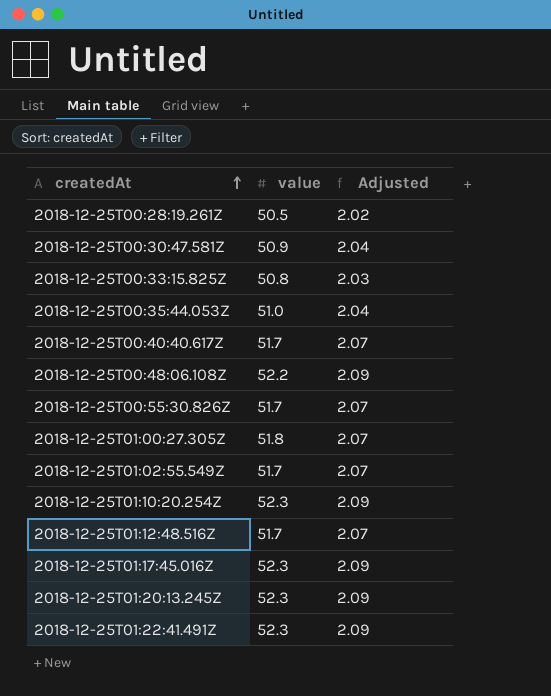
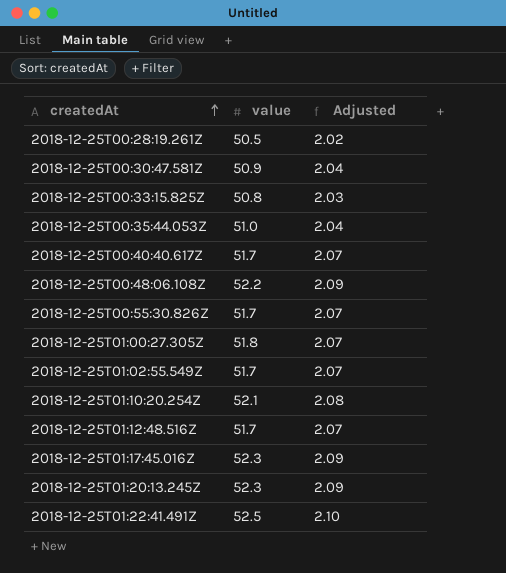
2018-12-25T01:10:20.254Z | value: 52.3 -> 52.1
2018-12-25T01:10:20.254Z | Adjusted: 2.09 -> 2.08
2018-12-25T01:22:41.491Z | value: 52.3 -> 52.5
2018-12-25T01:22:41.491Z | Adjusted: 2.09 -> 2.10

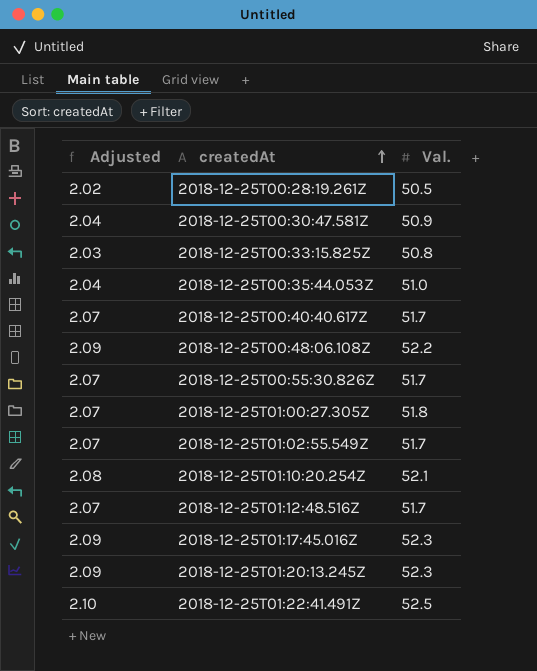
column Adjusted | position: 3 -> 1
column name: value -> Val.

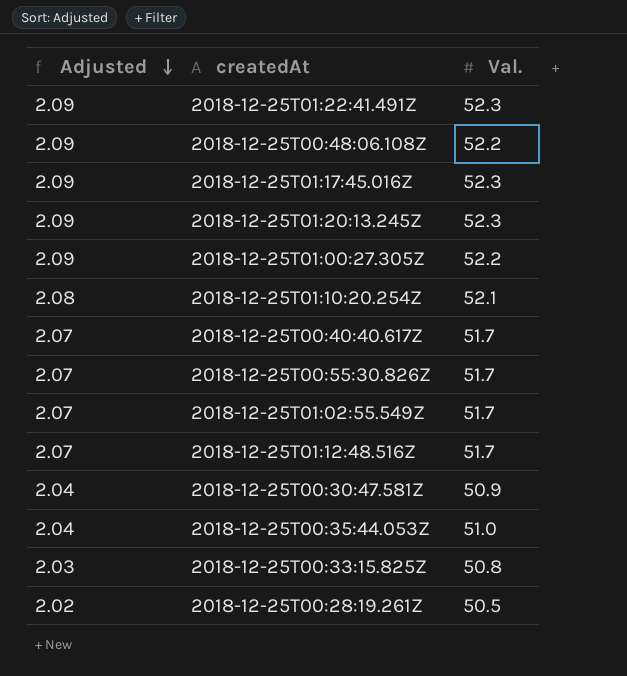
row order: createdAt ascending -> Adjusted descending
2018-12-25T01:22:41.491Z | Adjusted: 2.10 -> 2.09
2018-12-25T01:22:41.491Z | Val.: 52.5 -> 52.3
2018-12-25T01:00:27.305Z | Adjusted: 2.07 -> 2.09
2018-12-25T01:00:27.305Z | Val.: 51.8 -> 52.2

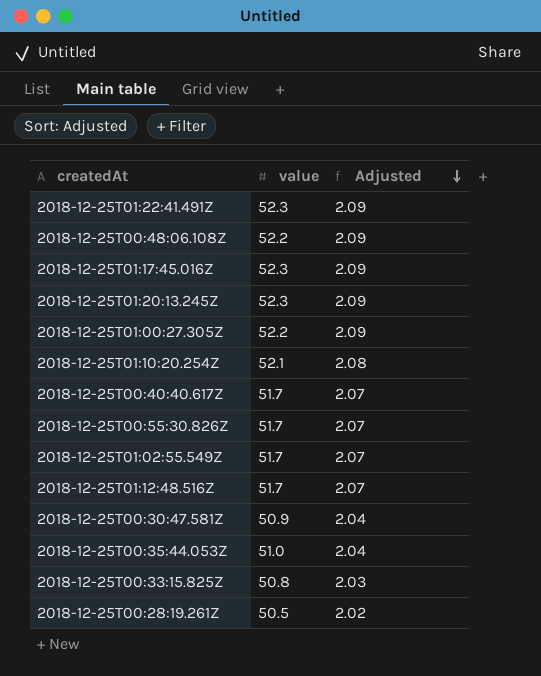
column name: Val. -> value
column Adjusted | position: 1 -> 3

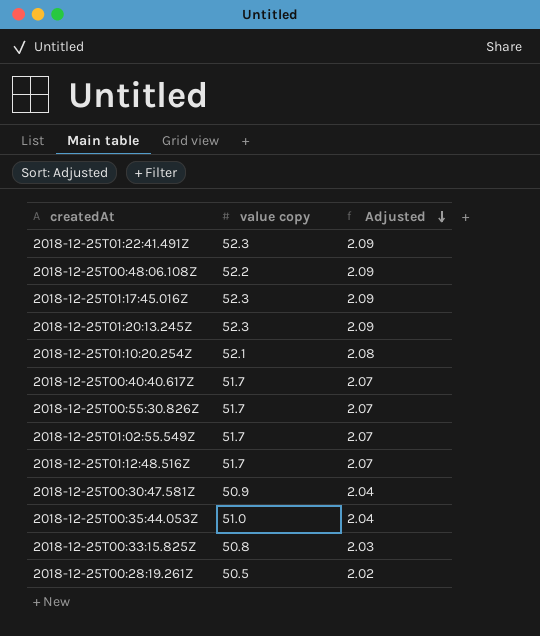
column name: value -> value copy
row 2018-12-25T01:00:27.305Z: 52.2 | 2.09 -> none

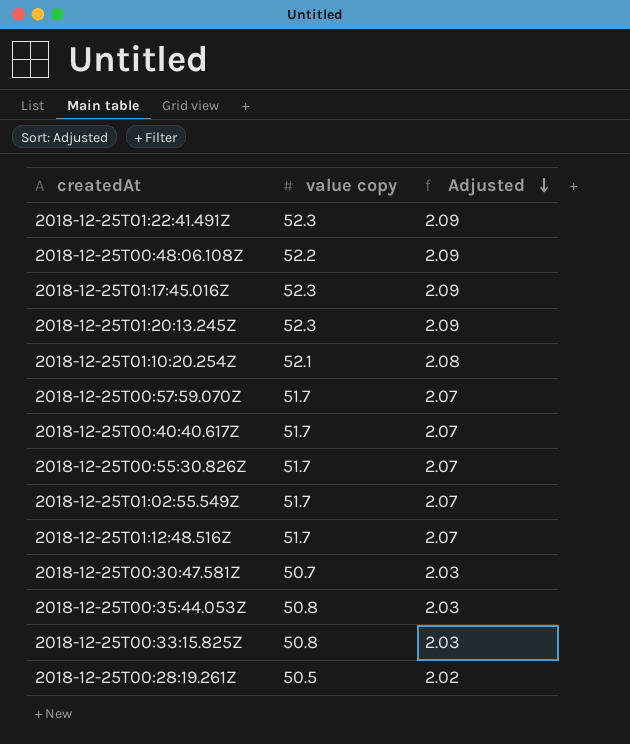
row 2018-12-25T00:57:59.070Z: none -> 51.7 | 2.07
2018-12-25T00:30:47.581Z | value copy: 50.9 -> 50.7
2018-12-25T00:30:47.581Z | Adjusted: 2.04 -> 2.03
2018-12-25T00:35:44.053Z | value copy: 51.0 -> 50.8
2018-12-25T00:35:44.053Z | Adjusted: 2.04 -> 2.03

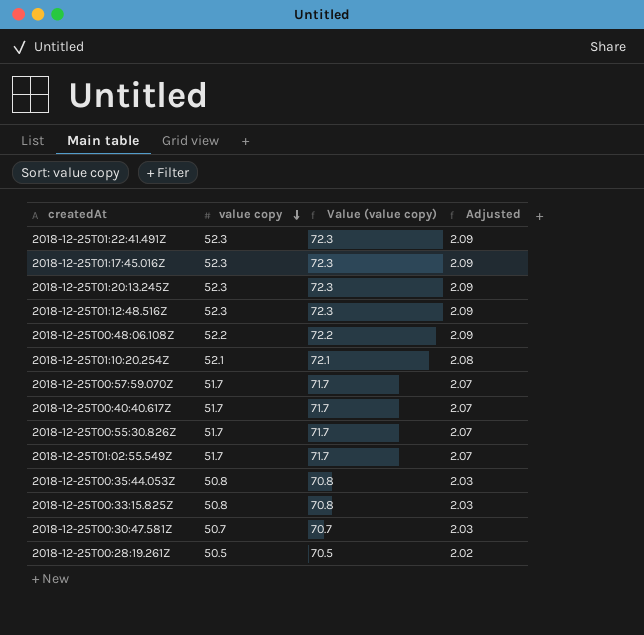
row order: Adjusted descending -> value copy descending
column Value (value copy) | formula: none -> [value copy] + 20
2018-12-25T01:12:48.516Z | value copy: 51.7 -> 52.3
2018-12-25T01:12:48.516Z | Adjusted: 2.07 -> 2.09

